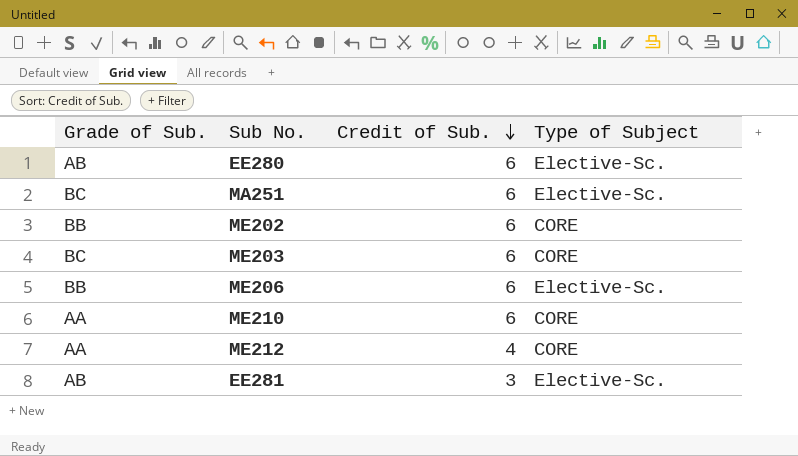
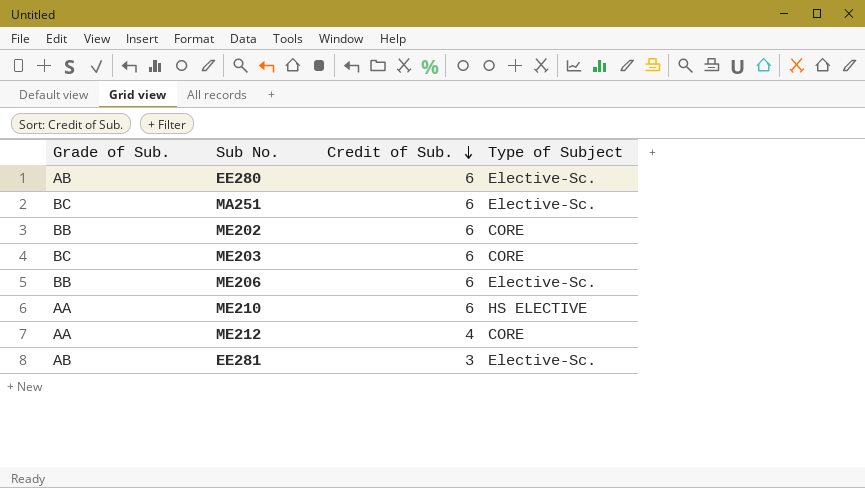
ME210 | Type of Subject: CORE -> HS ELECTIVE

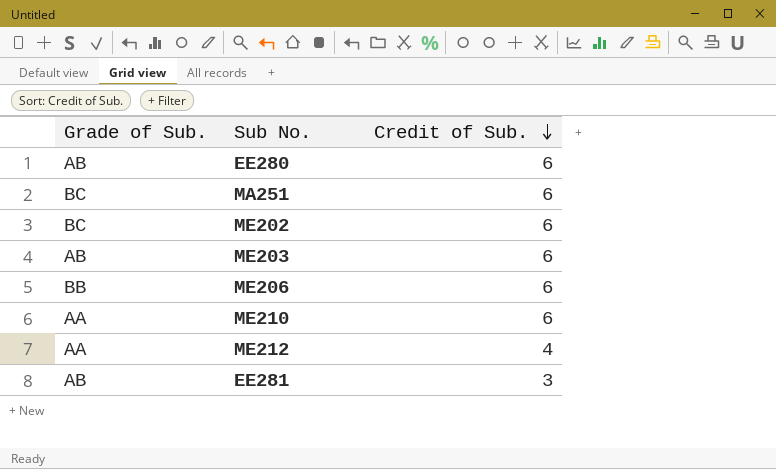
column Type of Subject | position: 4 -> none
ME202 | Grade of Sub.: BB -> BC
ME203 | Grade of Sub.: BC -> AB

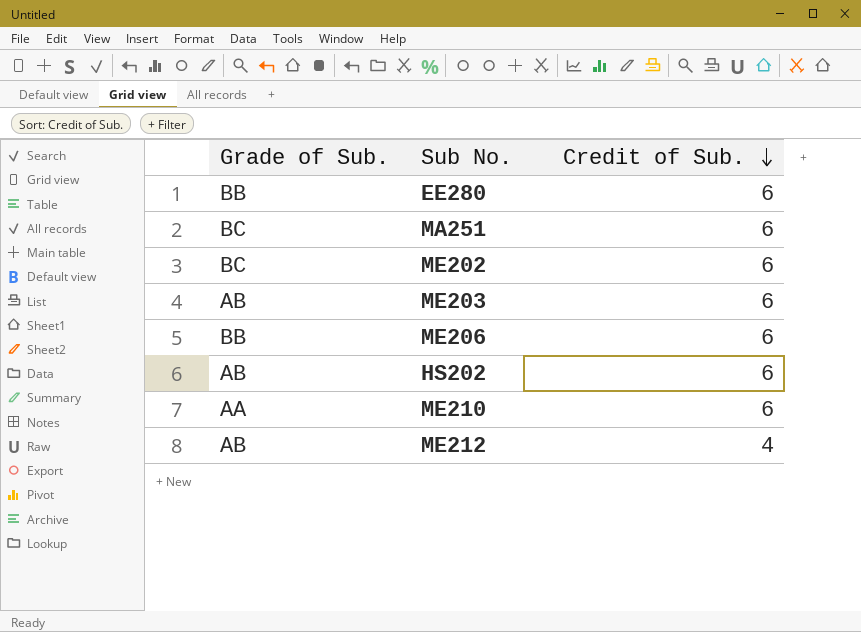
row EE281: AB | 3 -> none
EE280 | Grade of Sub.: AB -> BB
row HS202: none -> AB | 6
ME212 | Grade of Sub.: AA -> AB

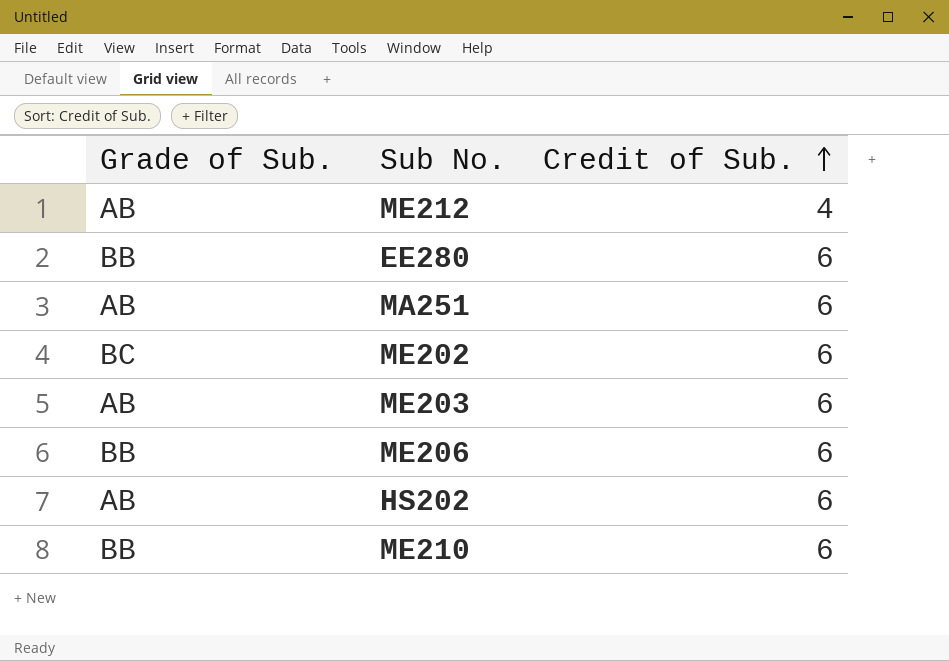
row order: Credit of Sub. descending -> Credit of Sub. ascending
MA251 | Grade of Sub.: BC -> AB
ME210 | Grade of Sub.: AA -> BB

